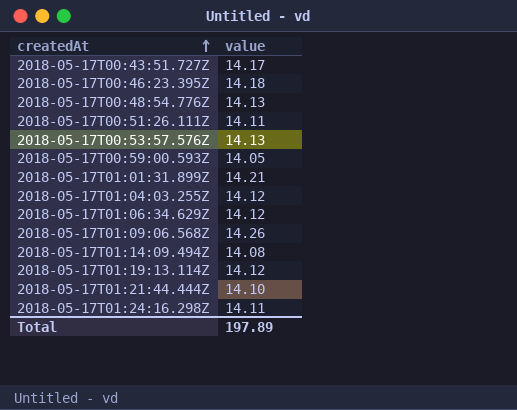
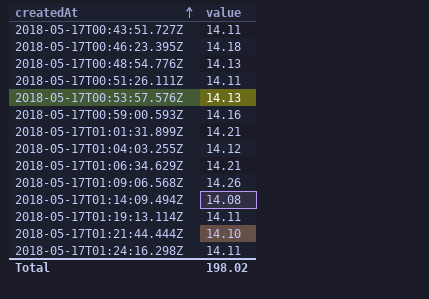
2018-05-17T00:43:51.727Z | value: 14.17 -> 14.11
2018-05-17T00:59:00.593Z | value: 14.05 -> 14.16
2018-05-17T01:06:34.629Z | value: 14.12 -> 14.21
2018-05-17T01:19:13.114Z | value: 14.12 -> 14.11
Total | value: 197.89 -> 198.02

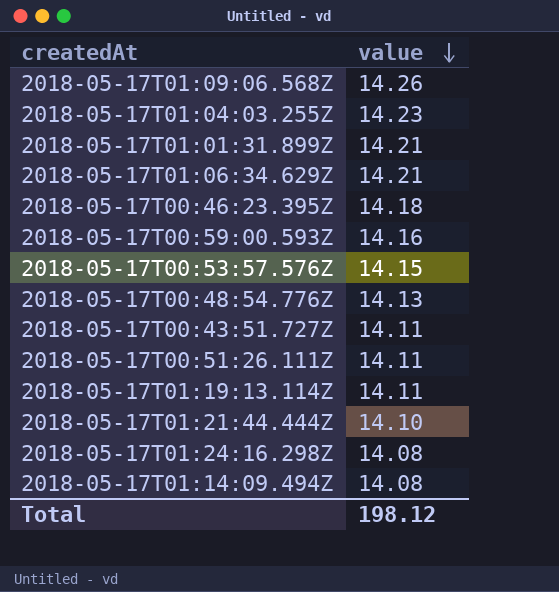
row order: createdAt ascending -> value descending
2018-05-17T01:04:03.255Z | value: 14.12 -> 14.23
2018-05-17T00:53:57.576Z | value: 14.13 -> 14.15
2018-05-17T01:24:16.298Z | value: 14.11 -> 14.08
Total | value: 198.02 -> 198.12

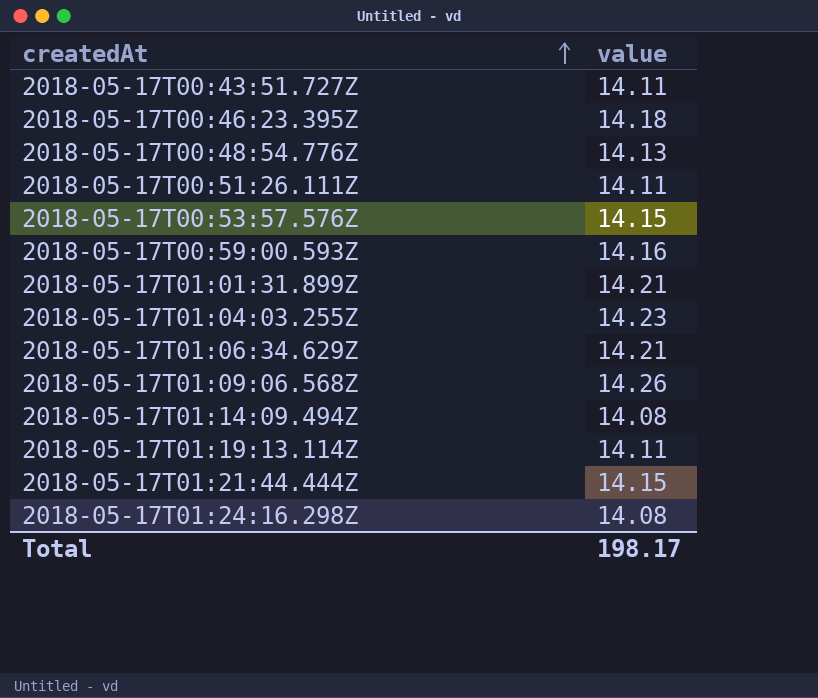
row order: value descending -> createdAt ascending
2018-05-17T01:21:44.444Z | value: 14.10 -> 14.15
Total | value: 198.12 -> 198.17

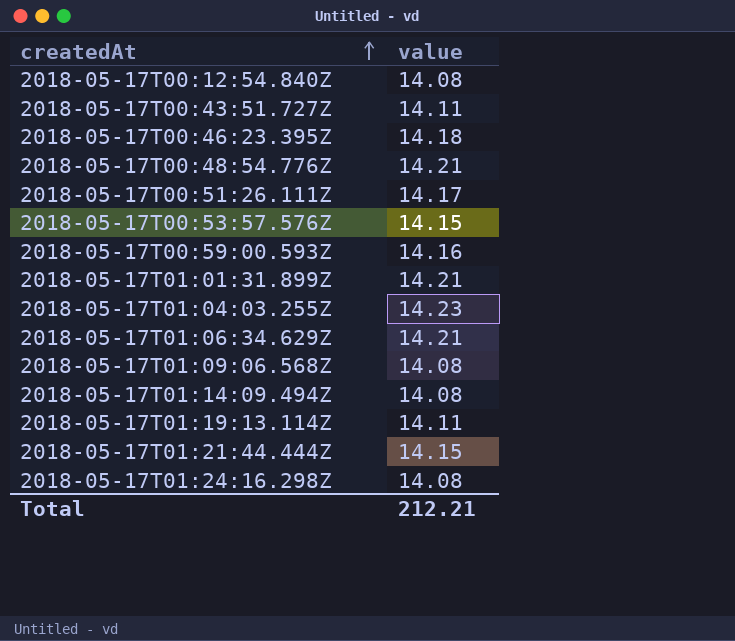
row 2018-05-17T00:12:54.840Z: none -> 14.08
2018-05-17T00:48:54.776Z | value: 14.13 -> 14.21
2018-05-17T00:51:26.111Z | value: 14.11 -> 14.17
2018-05-17T01:09:06.568Z | value: 14.26 -> 14.08
Total | value: 198.17 -> 212.21

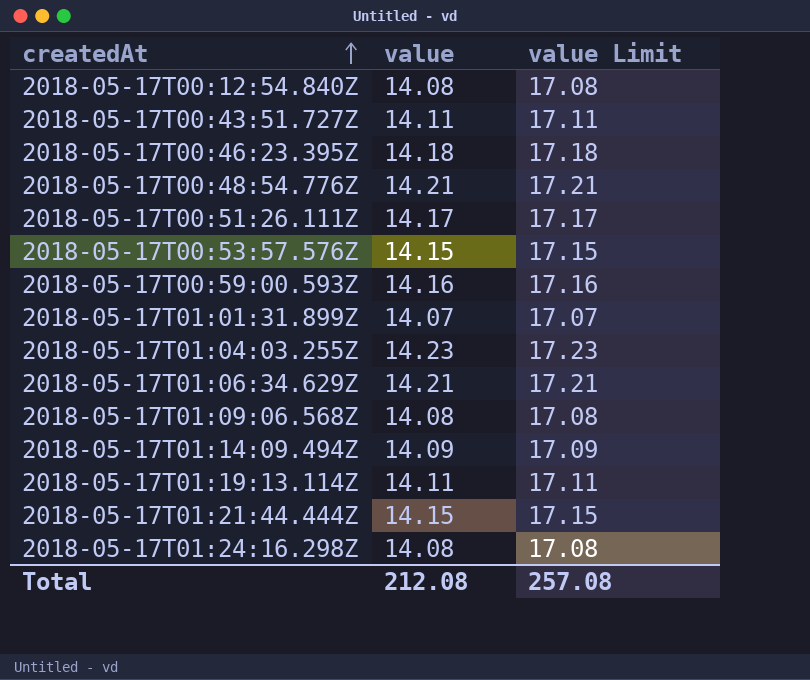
column value Limit | formula: none -> [value] + 3
2018-05-17T01:01:31.899Z | value: 14.21 -> 14.07
2018-05-17T01:14:09.494Z | value: 14.08 -> 14.09
Total | value: 212.21 -> 212.08

